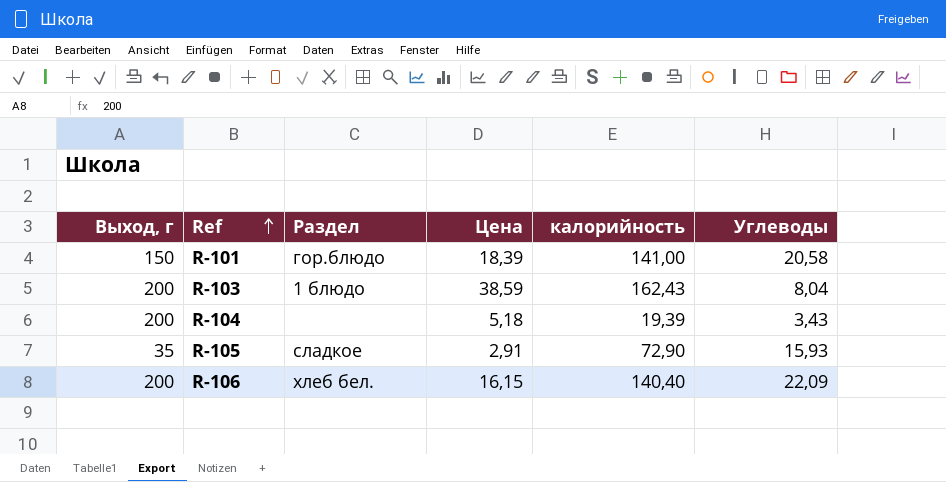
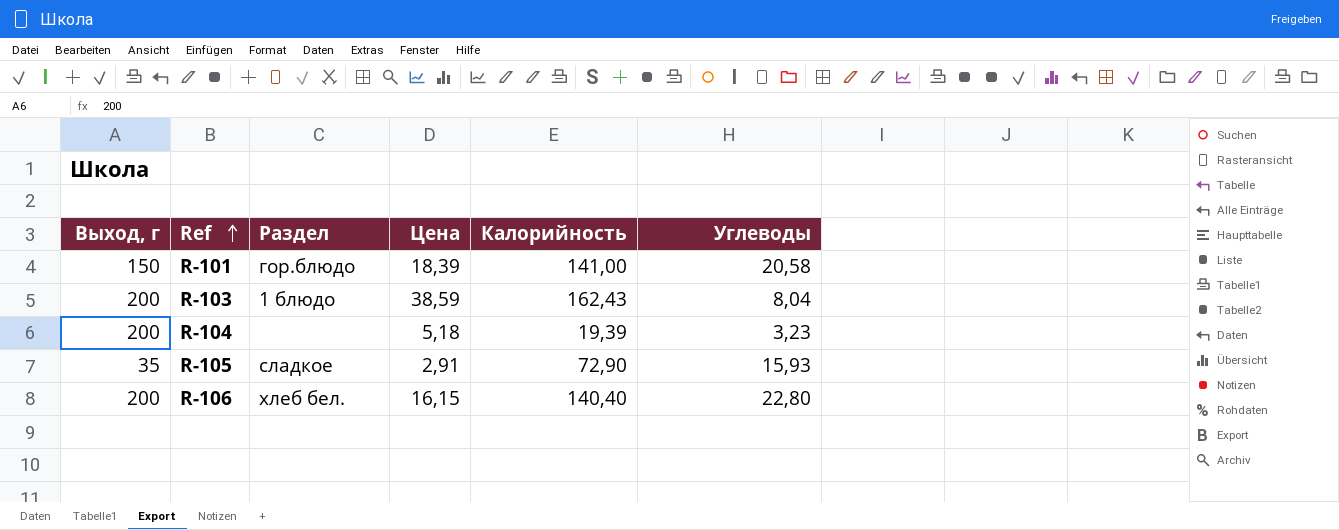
column name: калорийность -> Калорийность
R-104 | Углеводы: 3,43 -> 3,23
R-106 | Углеводы: 22,09 -> 22,80

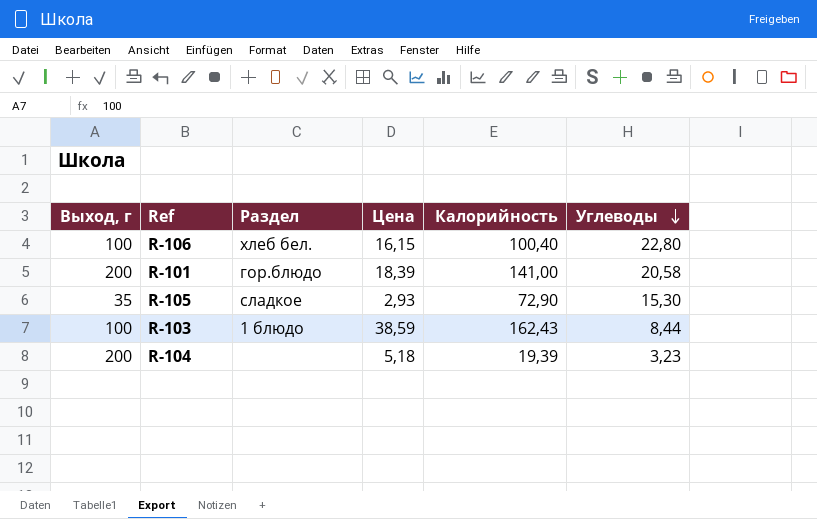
row order: Ref ascending -> Углеводы descending
R-106 | Выход, г: 200 -> 100
R-106 | Калорийность: 140,40 -> 100,40
R-101 | Выход, г: 150 -> 200
R-105 | Цена: 2,91 -> 2,93
R-105 | Углеводы: 15,93 -> 15,30
R-103 | Выход, г: 200 -> 100
R-103 | Углеводы: 8,04 -> 8,44

